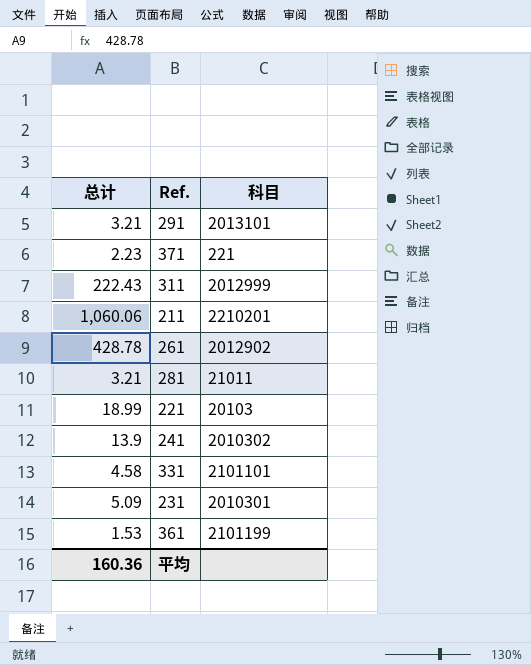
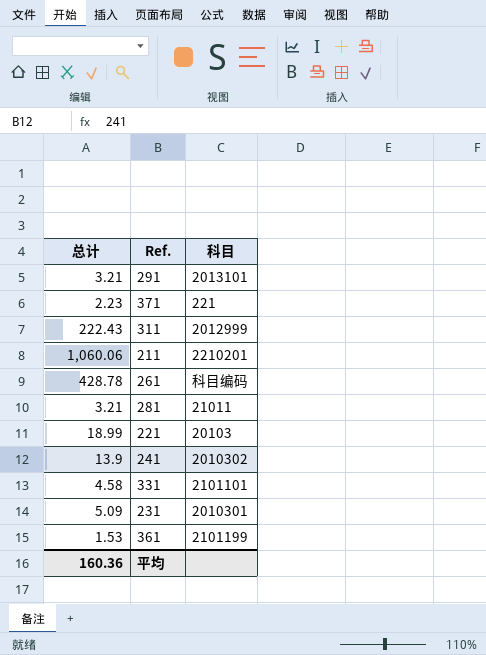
261 | 科目: 2012902 -> 科目编码

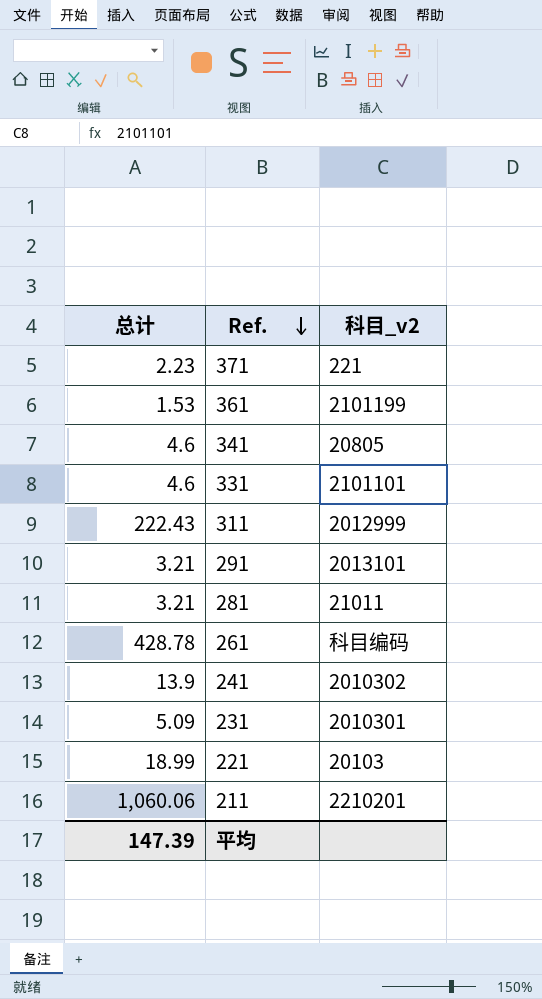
row order: none -> Ref. descending
column name: 科目 -> 科目_v2
row 341: none -> 4.6 | 20805
331 | 总计: 4.58 -> 4.6
平均 | 总计: 160.36 -> 147.39

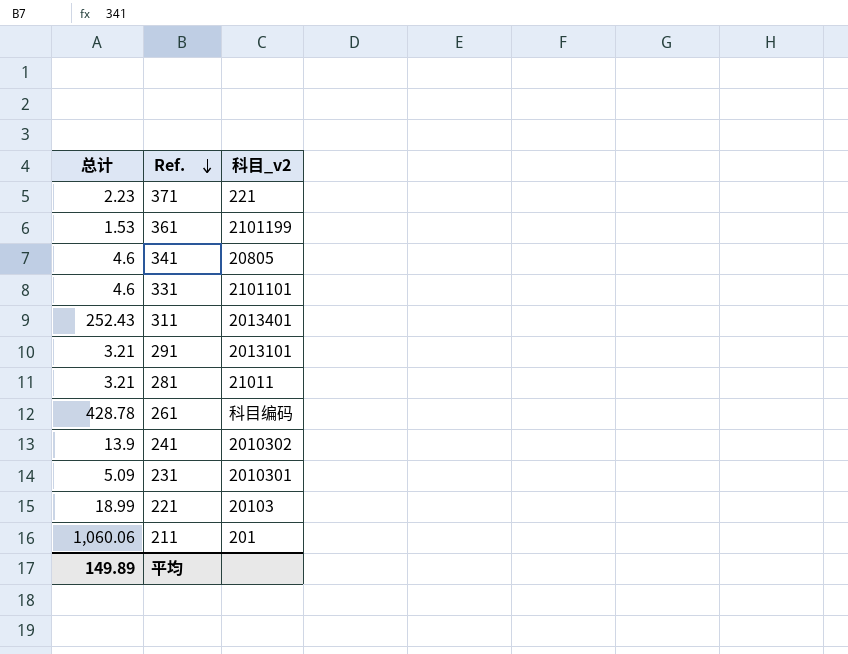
311 | 总计: 222.43 -> 252.43
311 | 科目_v2: 2012999 -> 2013401
211 | 科目_v2: 2210201 -> 201
平均 | 总计: 147.39 -> 149.89

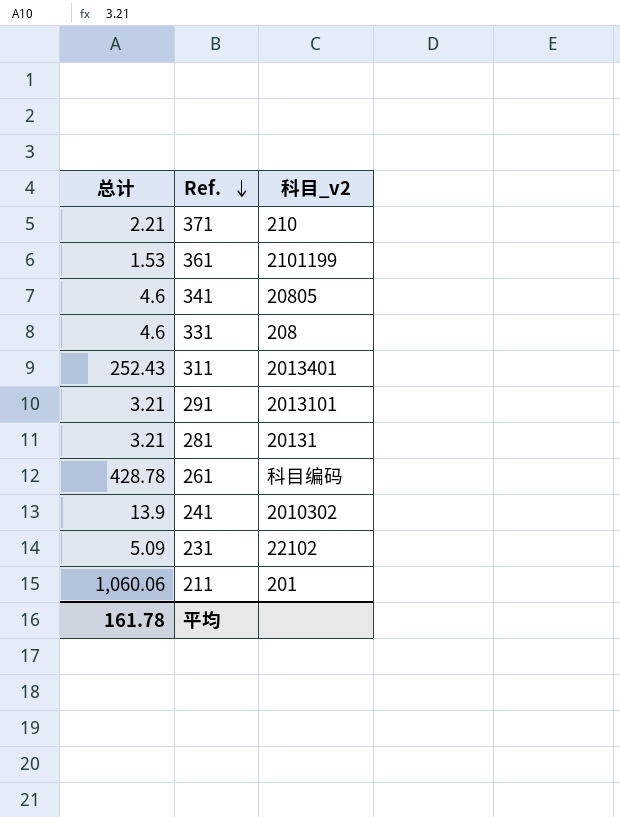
row 221: 18.99 | 20103 -> none
371 | 总计: 2.23 -> 2.21
371 | 科目_v2: 221 -> 210
331 | 科目_v2: 2101101 -> 208
281 | 科目_v2: 21011 -> 20131
231 | 科目_v2: 2010301 -> 22102
平均 | 总计: 149.89 -> 161.78

